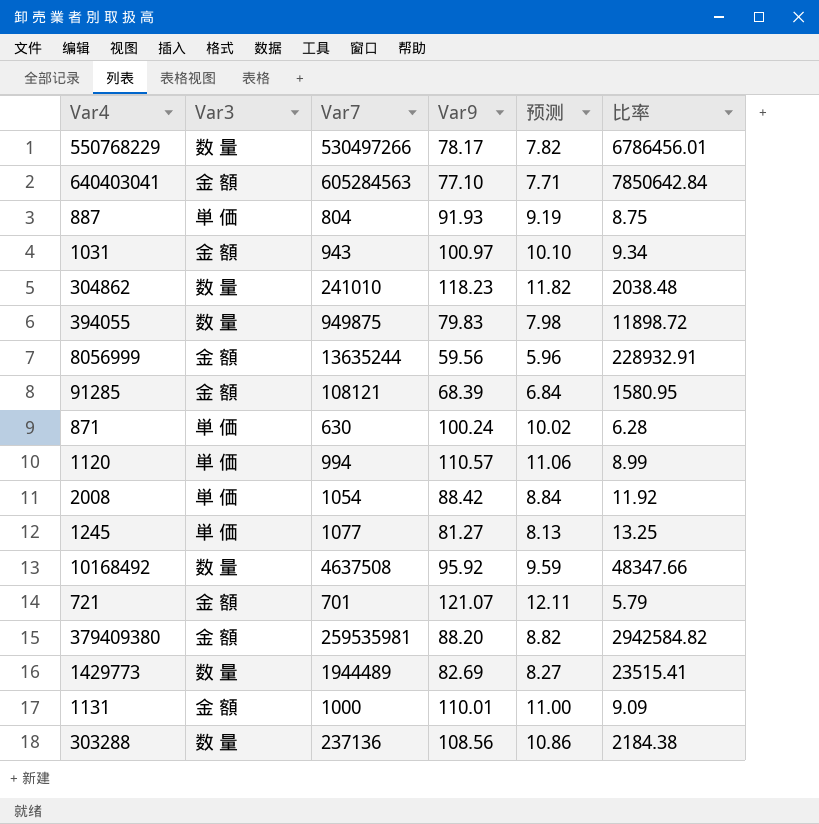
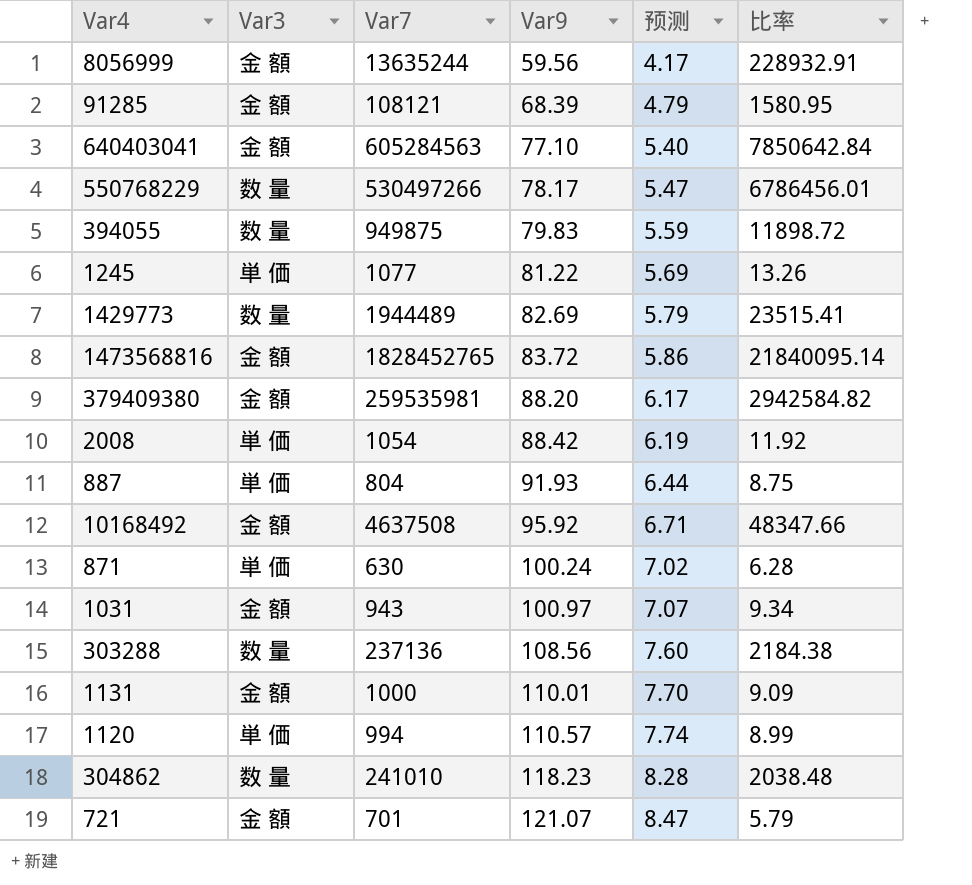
row order: none -> Var9 ascending
column 预测 | formula: [Var9] * 0.1 -> [Var9] * 0.07
1245 | Var9: 81.27 -> 81.22
1245 | 比率: 13.25 -> 13.26
row 1473568816: none -> 金 額 | 1828452765 | 83.72 | 5.86 | 21840095.14
10168492 | Var3: 数 量 -> 金 額

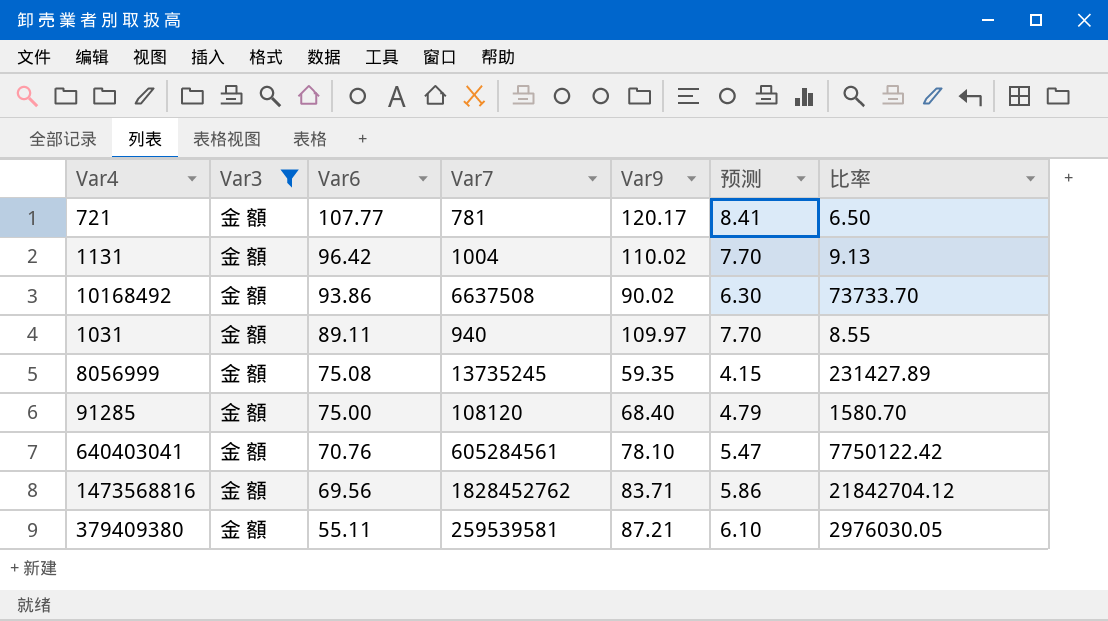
filter: none -> Var3 = 金 額
row order: Var9 ascending -> Var6 descending
column Var6 | position: none -> 3
721 | Var7: 701 -> 781
721 | Var9: 121.07 -> 120.17
721 | 预测: 8.47 -> 8.41
721 | 比率: 5.79 -> 6.50
1131 | Var7: 1000 -> 1004
1131 | Var9: 110.01 -> 110.02
1131 | 比率: 9.09 -> 9.13
10168492 | Var7: 4637508 -> 6637508
10168492 | Var9: 95.92 -> 90.02
10168492 | 预测: 6.71 -> 6.30
10168492 | 比率: 48347.66 -> 73733.70
1031 | Var7: 943 -> 940
1031 | Var9: 100.97 -> 109.97
1031 | 预测: 7.07 -> 7.70
1031 | 比率: 9.34 -> 8.55
8056999 | Var7: 13635244 -> 13735245
8056999 | Var9: 59.56 -> 59.35
8056999 | 预测: 4.17 -> 4.15
8056999 | 比率: 228932.91 -> 231427.89
91285 | Var7: 108121 -> 108120
91285 | Var9: 68.39 -> 68.40
91285 | 比率: 1580.95 -> 1580.70
640403041 | Var7: 605284563 -> 605284561
640403041 | Var9: 77.10 -> 78.10
640403041 | 预测: 5.40 -> 5.47
640403041 | 比率: 7850642.84 -> 7750122.42
1473568816 | Var7: 1828452765 -> 1828452762
1473568816 | Var9: 83.72 -> 83.71
1473568816 | 比率: 21840095.14 -> 21842704.12
379409380 | Var7: 259535981 -> 259539581
379409380 | Var9: 88.20 -> 87.21
379409380 | 预测: 6.17 -> 6.10
379409380 | 比率: 2942584.82 -> 2976030.05

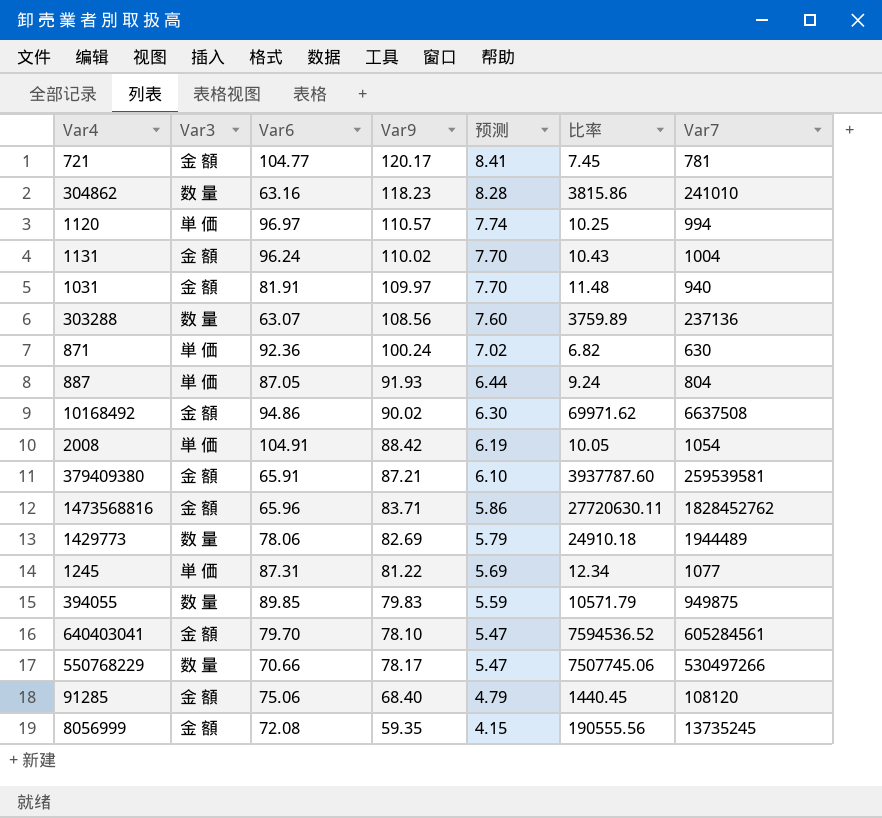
filter: Var3 = 金 額 -> none
row order: Var6 descending -> 预测 descending
column 比率 | formula: [Var7] / [Var9] -> [Var7] / [Var6]
column Var7 | position: 4 -> 7
721 | Var6: 107.77 -> 104.77
1131 | Var6: 96.42 -> 96.24
1031 | Var6: 89.11 -> 81.91
10168492 | Var6: 93.86 -> 94.86
379409380 | Var6: 55.11 -> 65.91
1473568816 | Var6: 69.56 -> 65.96
640403041 | Var6: 70.76 -> 79.70
91285 | Var6: 75.00 -> 75.06
8056999 | Var6: 75.08 -> 72.08

